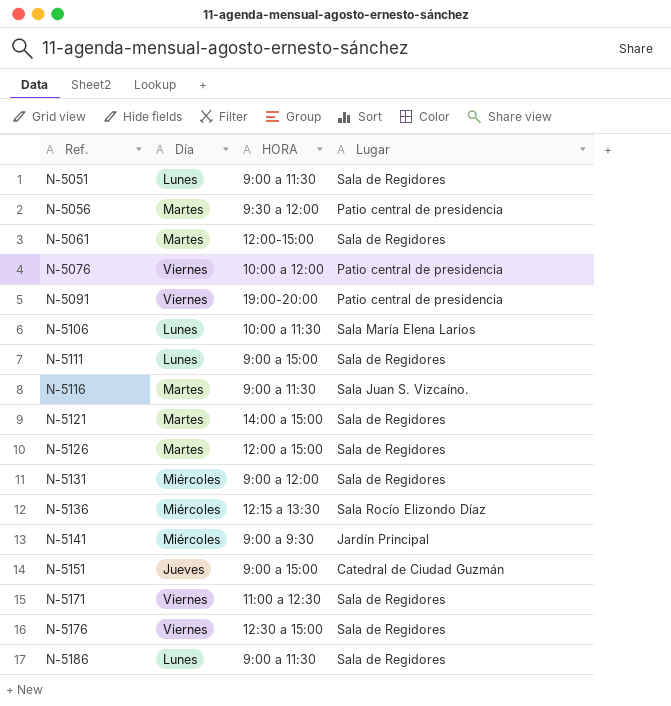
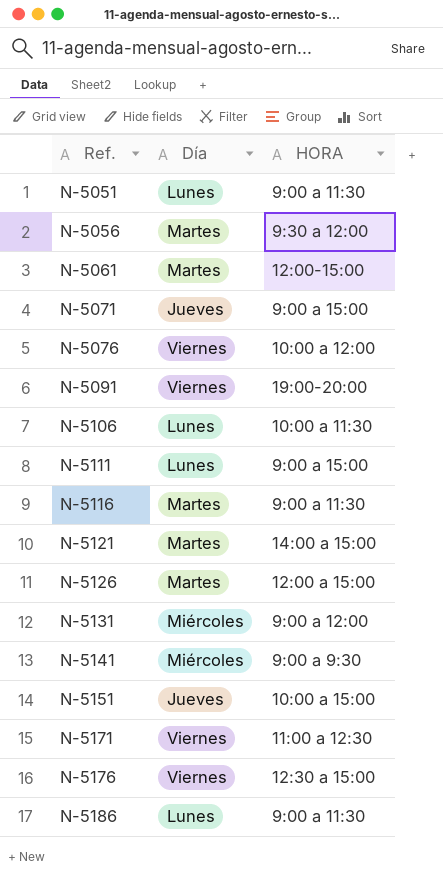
column Lugar | position: 4 -> none
row N-5136: Miércoles | 12:15 a 13:30 | Sala Rocío Elizondo Díaz -> none
row N-5071: none -> Jueves | 9:00 a 15:00
N-5151 | HORA: 9:00 a 15:00 -> 10:00 a 15:00

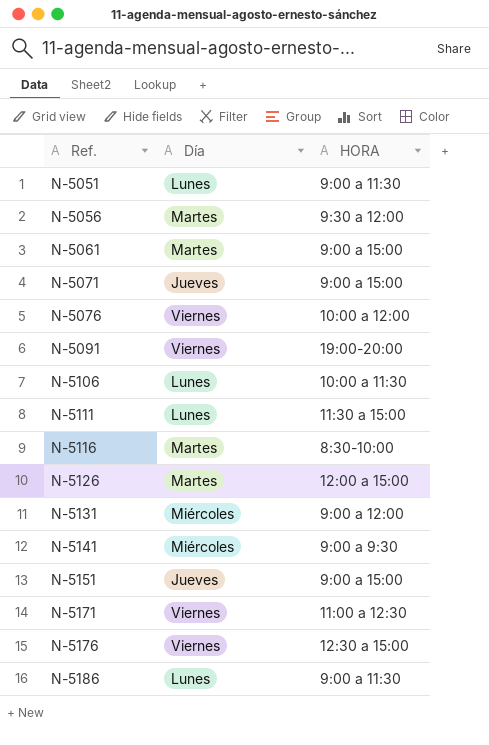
row N-5121: Martes | 14:00 a 15:00 -> none
N-5061 | HORA: 12:00-15:00 -> 9:00 a 15:00
N-5111 | HORA: 9:00 a 15:00 -> 11:30 a 15:00
N-5116 | HORA: 9:00 a 11:30 -> 8:30-10:00
N-5151 | HORA: 10:00 a 15:00 -> 9:00 a 15:00

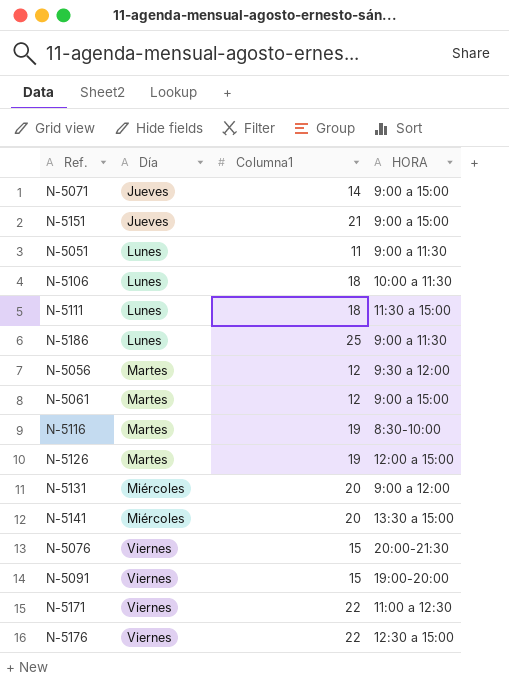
row order: Ref. ascending -> Día ascending
column Columna1 | position: none -> 3
N-5141 | HORA: 9:00 a 9:30 -> 13:30 a 15:00
N-5076 | HORA: 10:00 a 12:00 -> 20:00-21:30

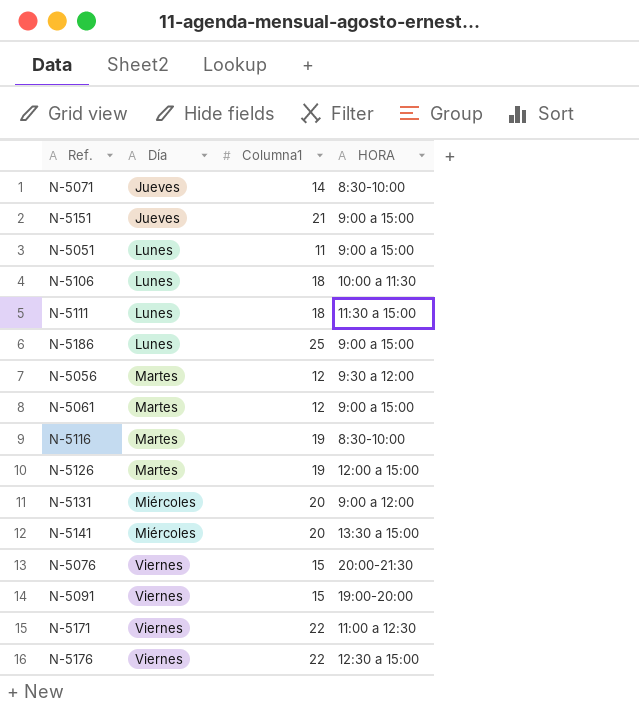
N-5071 | HORA: 9:00 a 15:00 -> 8:30-10:00
N-5051 | HORA: 9:00 a 11:30 -> 9:00 a 15:00
N-5186 | HORA: 9:00 a 11:30 -> 9:00 a 15:00

